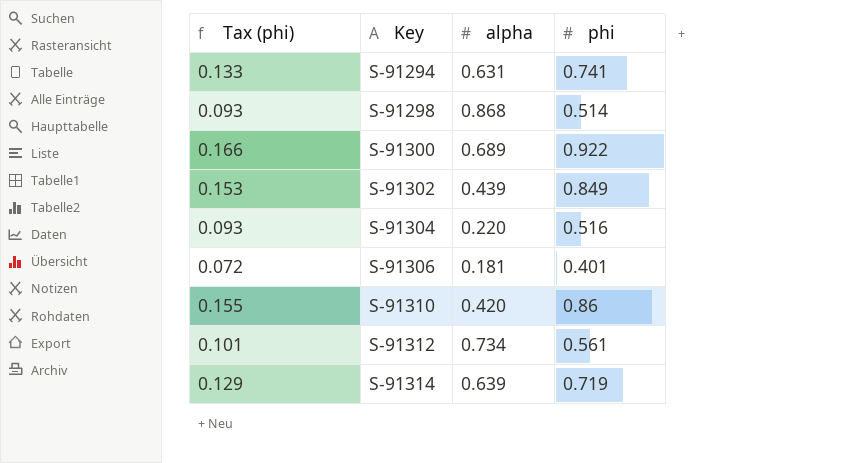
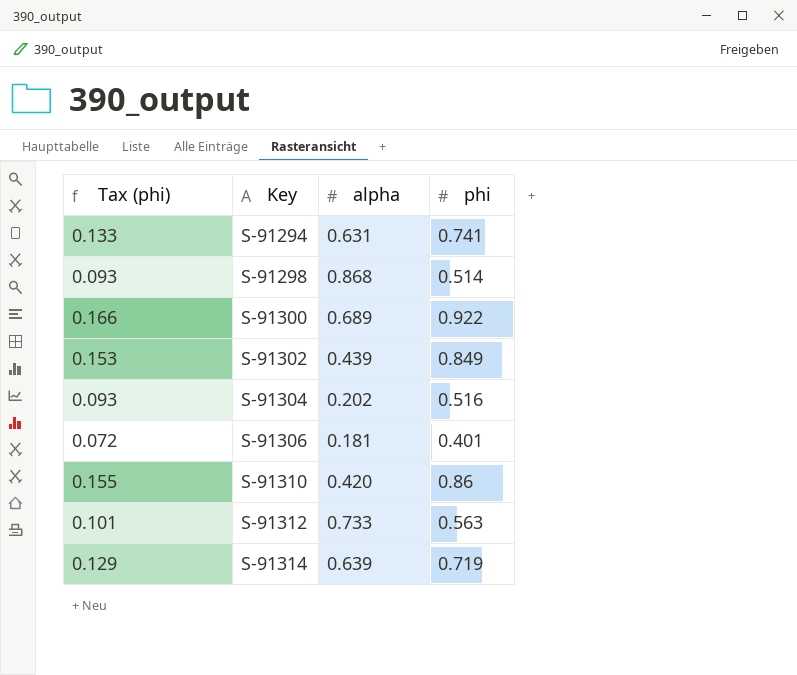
S-91304 | alpha: 0.220 -> 0.202
S-91312 | alpha: 0.734 -> 0.733
S-91312 | phi: 0.561 -> 0.563

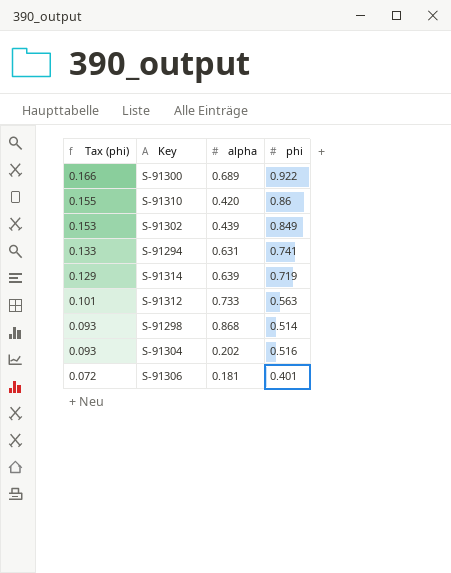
row order: Key ascending -> Tax (phi) descending

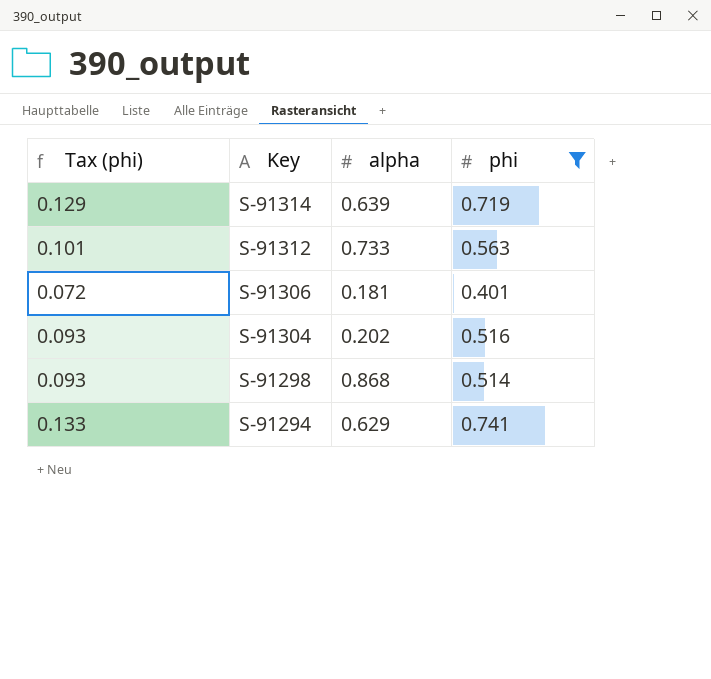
filter: none -> phi <= 0.741
row order: Tax (phi) descending -> Key descending
S-91294 | alpha: 0.631 -> 0.629

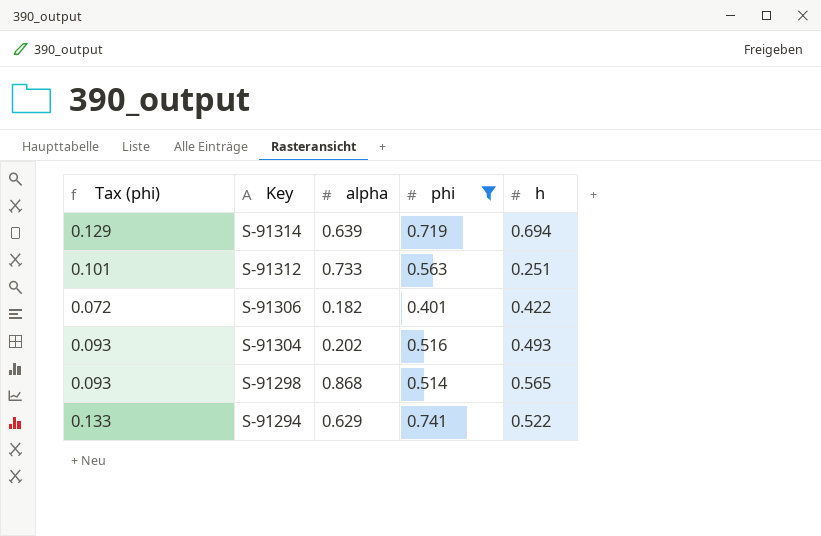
column h | position: none -> 5
S-91306 | alpha: 0.181 -> 0.182

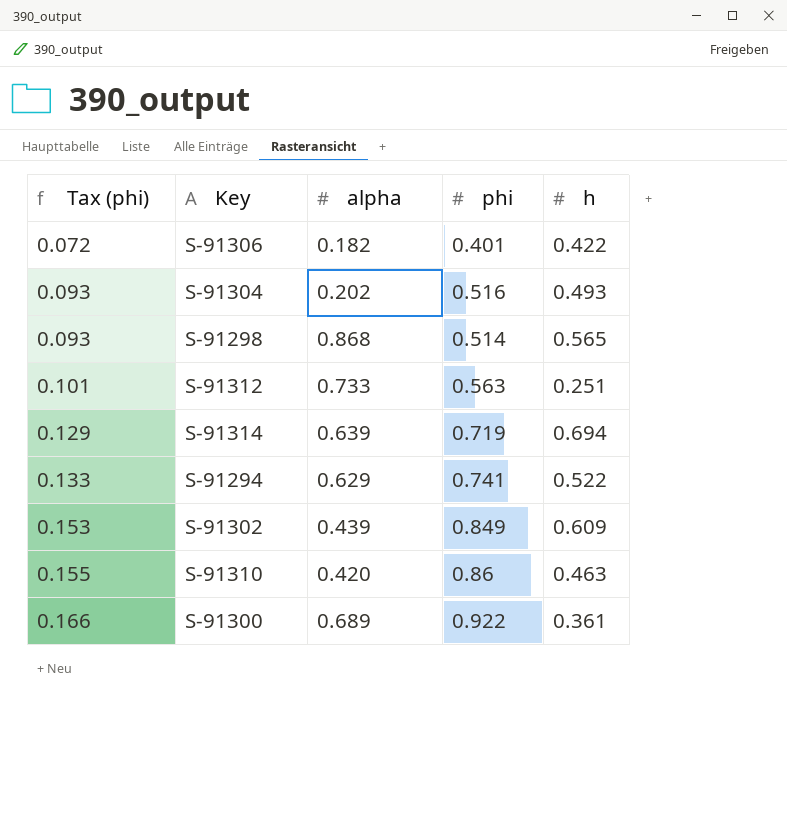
filter: phi <= 0.741 -> none
row order: Key descending -> Tax (phi) ascending

